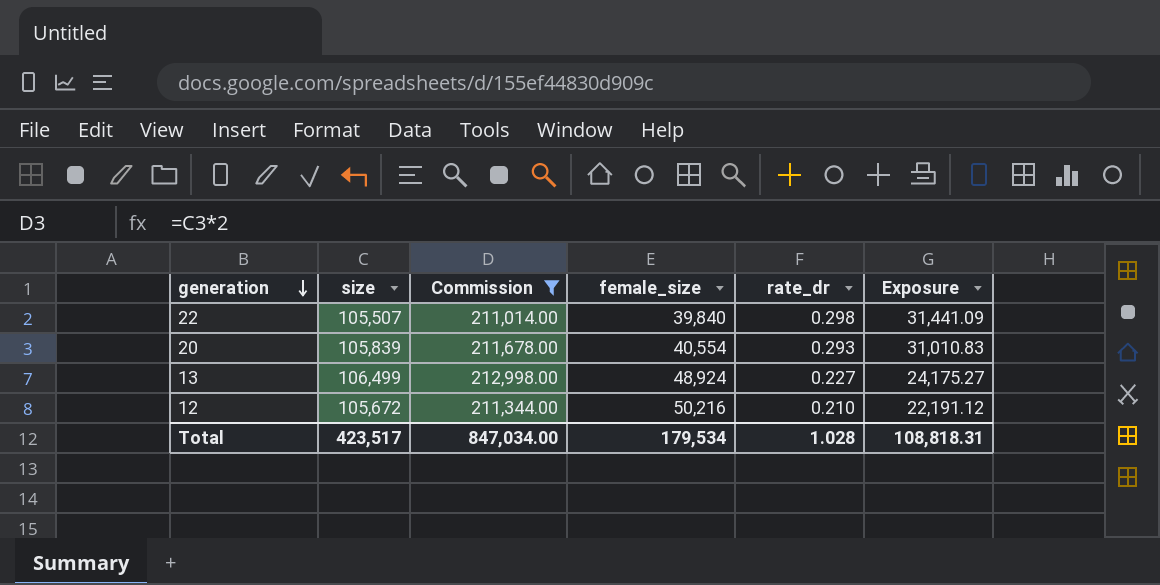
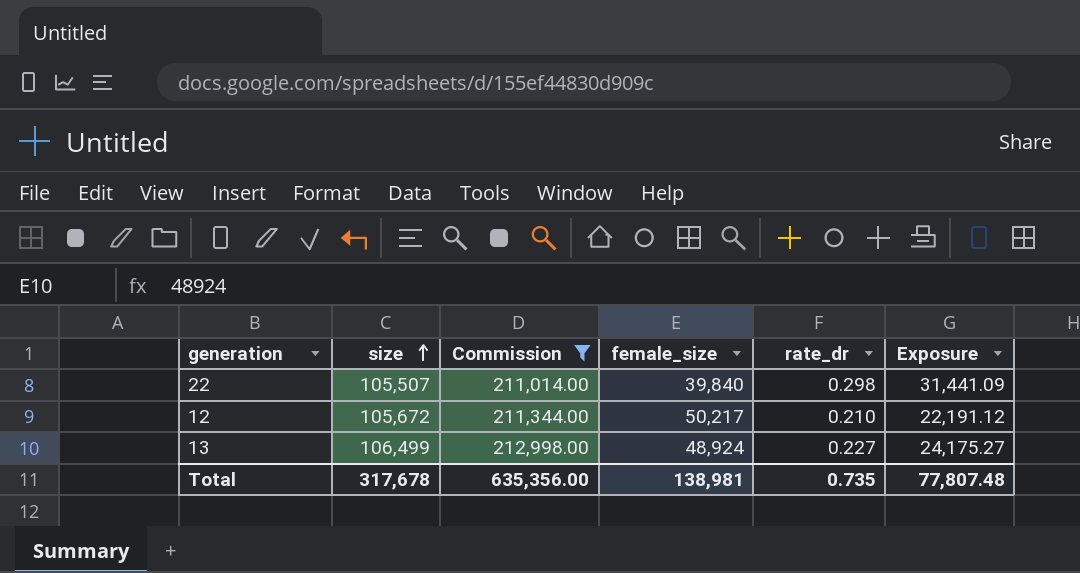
row order: generation descending -> size ascending
row 20: 105,839 | 211,678.00 | 40,554 | 0.293 | 31,010.83 -> none
12 | female_size: 50,216 -> 50,217
Total | size: 423,517 -> 317,678
Total | Commission: 847,034.00 -> 635,356.00
Total | female_size: 179,534 -> 138,981
Total | rate_dr: 1.028 -> 0.735
Total | Exposure: 108,818.31 -> 77,807.48

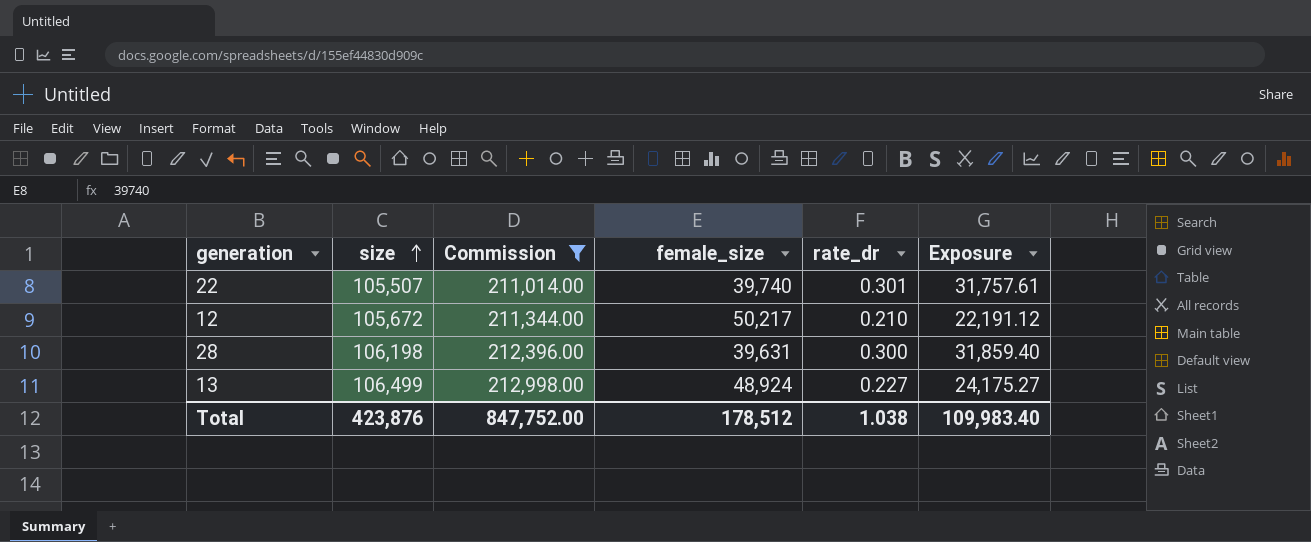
22 | female_size: 39,840 -> 39,740
22 | rate_dr: 0.298 -> 0.301
22 | Exposure: 31,441.09 -> 31,757.61
row 28: none -> 106,198 | 212,396.00 | 39,631 | 0.300 | 31,859.40
Total | size: 317,678 -> 423,876
Total | Commission: 635,356.00 -> 847,752.00
Total | female_size: 138,981 -> 178,512
Total | rate_dr: 0.735 -> 1.038
Total | Exposure: 77,807.48 -> 109,983.40

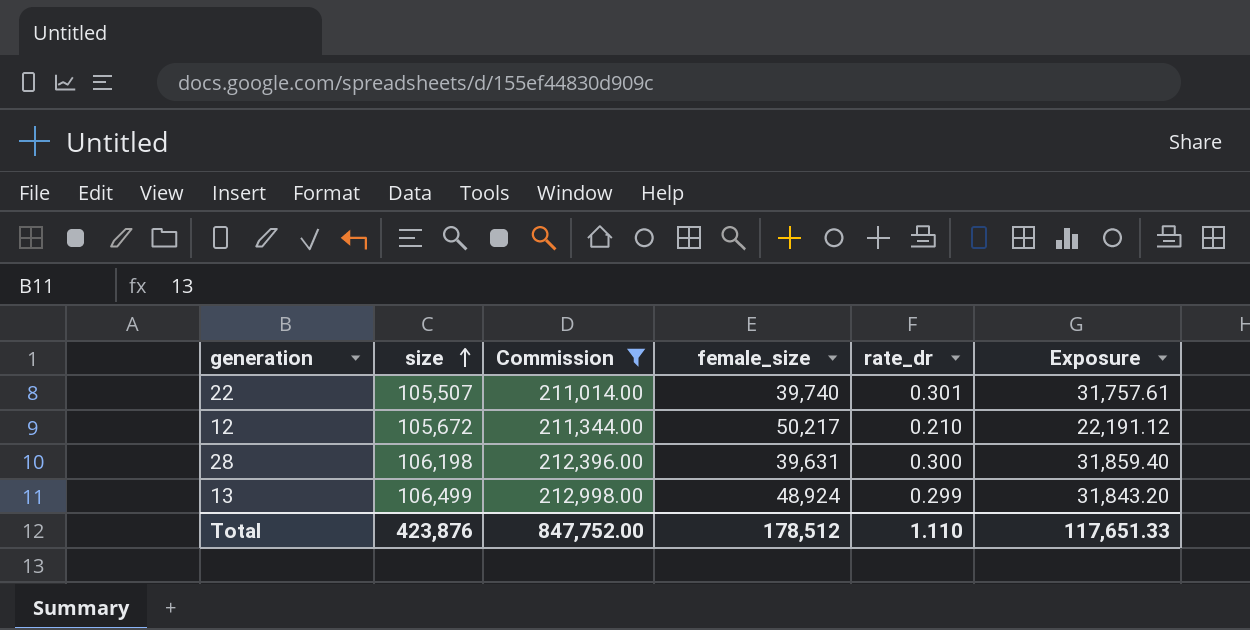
13 | rate_dr: 0.227 -> 0.299
13 | Exposure: 24,175.27 -> 31,843.20
Total | rate_dr: 1.038 -> 1.110
Total | Exposure: 109,983.40 -> 117,651.33

